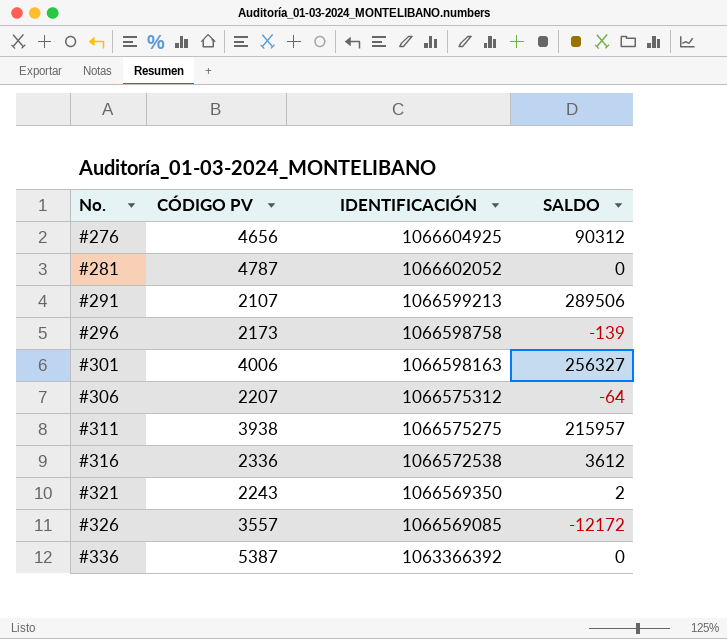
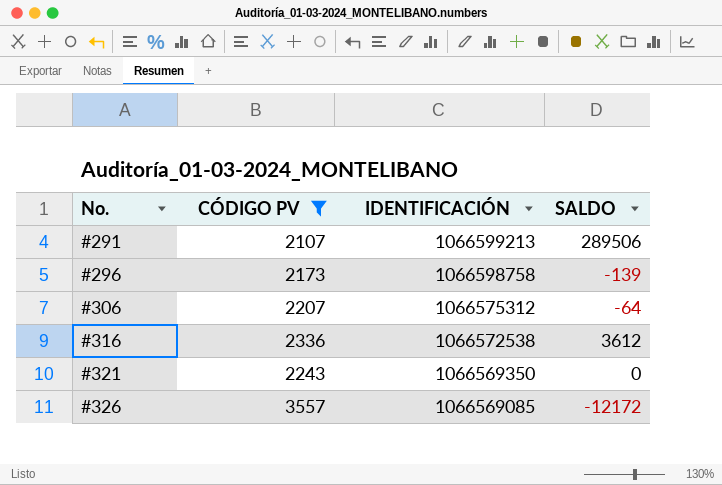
filter: none -> CÓDIGO PV <= 3557
#321 | SALDO: 2 -> 0

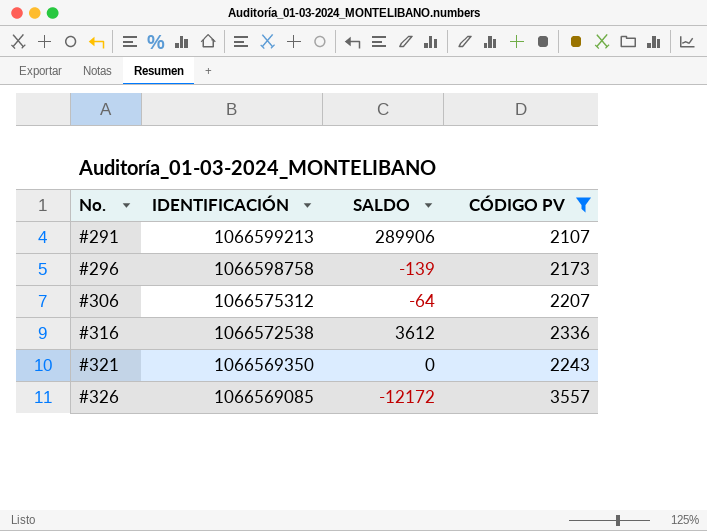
column CÓDIGO PV | position: 2 -> 4
#291 | SALDO: 289506 -> 289906

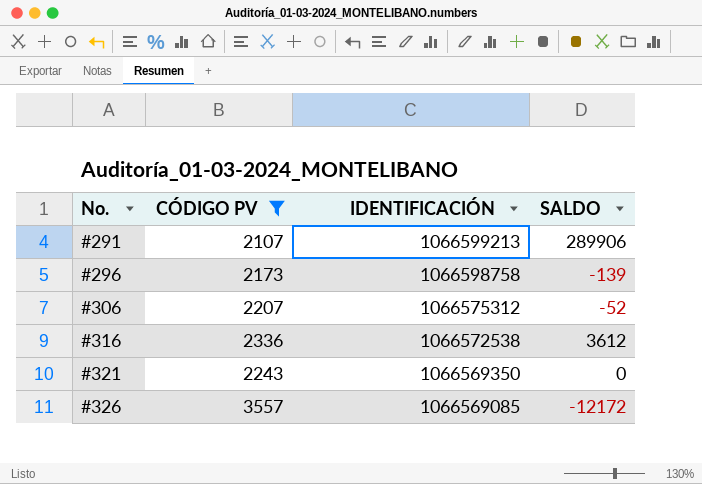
column CÓDIGO PV | position: 4 -> 2
#306 | SALDO: -64 -> -52

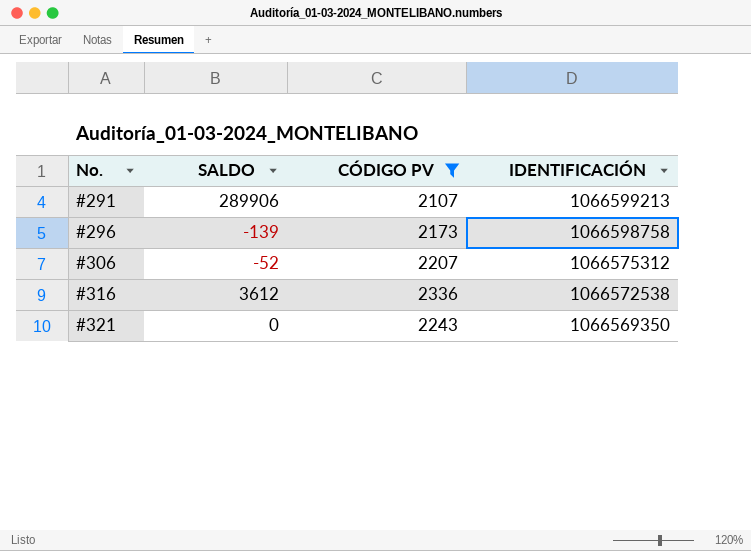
column SALDO | position: 4 -> 2
row #326: 3557 | 1066569085 | -12172 -> none

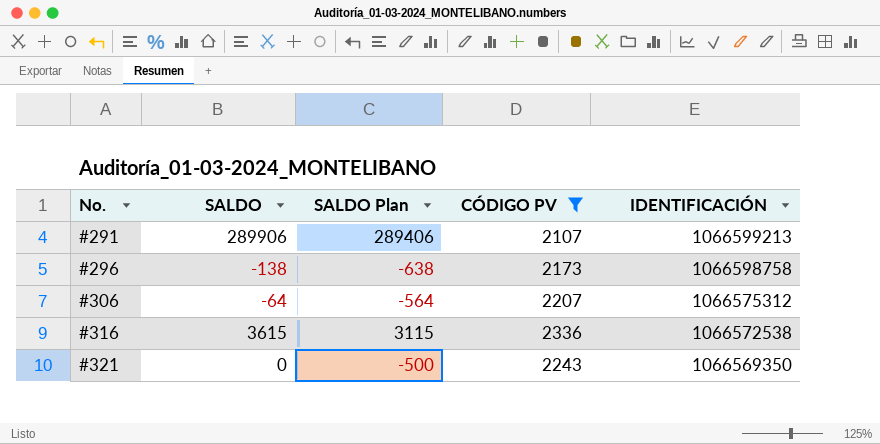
column SALDO Plan | formula: none -> [SALDO] - 500
#296 | SALDO: -139 -> -138
#306 | SALDO: -52 -> -64
#316 | SALDO: 3612 -> 3615

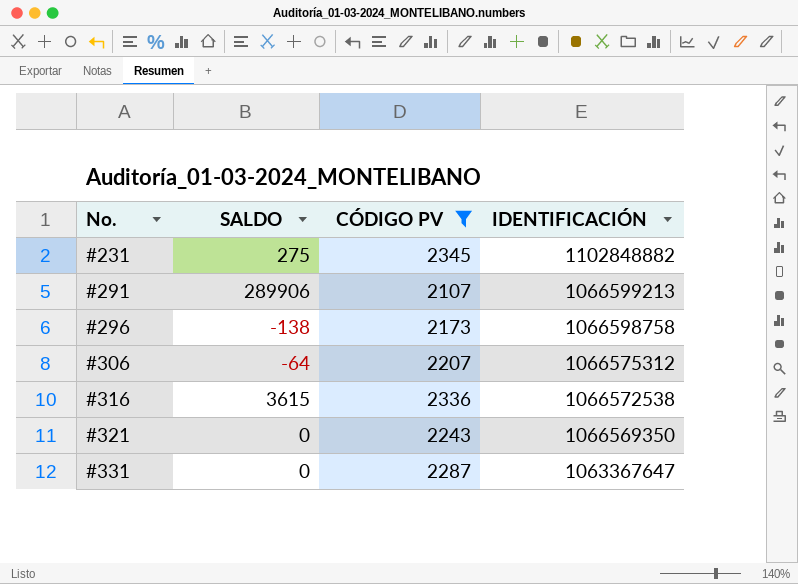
column SALDO Plan | formula: [SALDO] - 500 -> none
row #231: none -> 275 | 2345 | 1102848882
row #331: none -> 0 | 2287 | 1063367647

